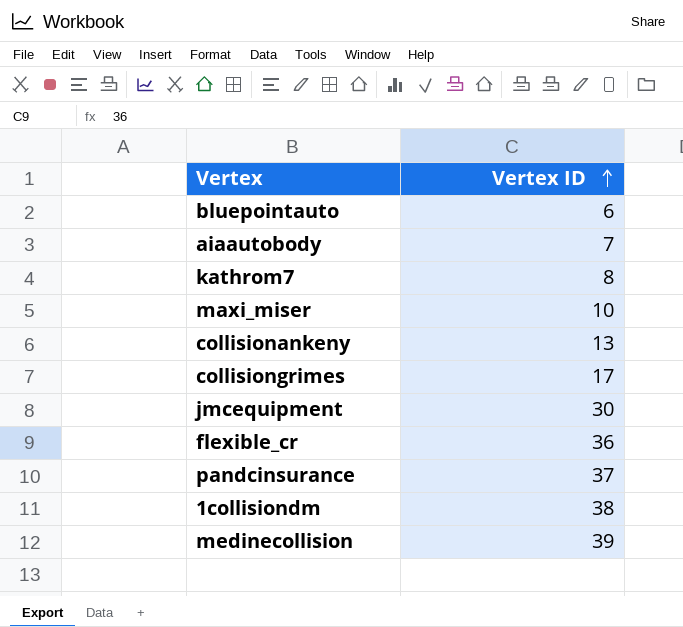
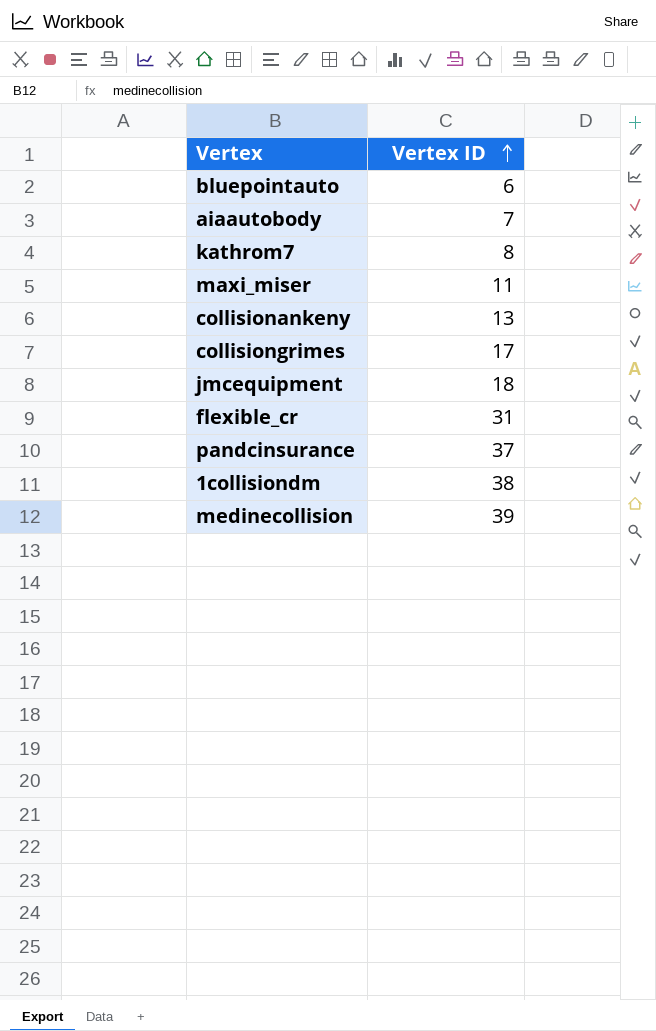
maxi_miser | Vertex ID: 10 -> 11
jmcequipment | Vertex ID: 30 -> 18
flexible_cr | Vertex ID: 36 -> 31

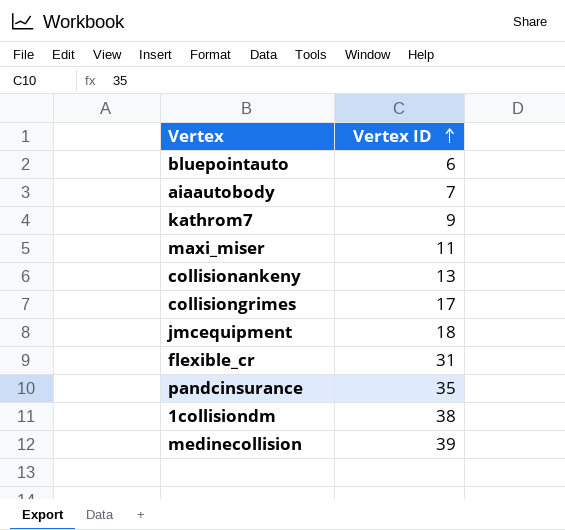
kathrom7 | Vertex ID: 8 -> 9
pandcinsurance | Vertex ID: 37 -> 35

